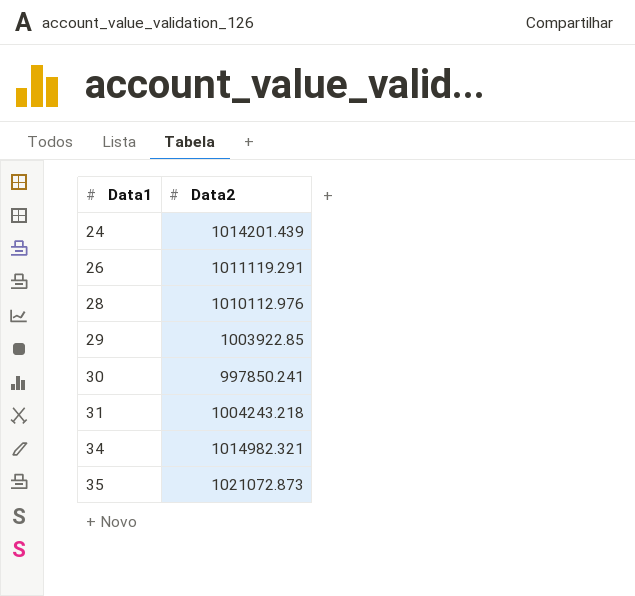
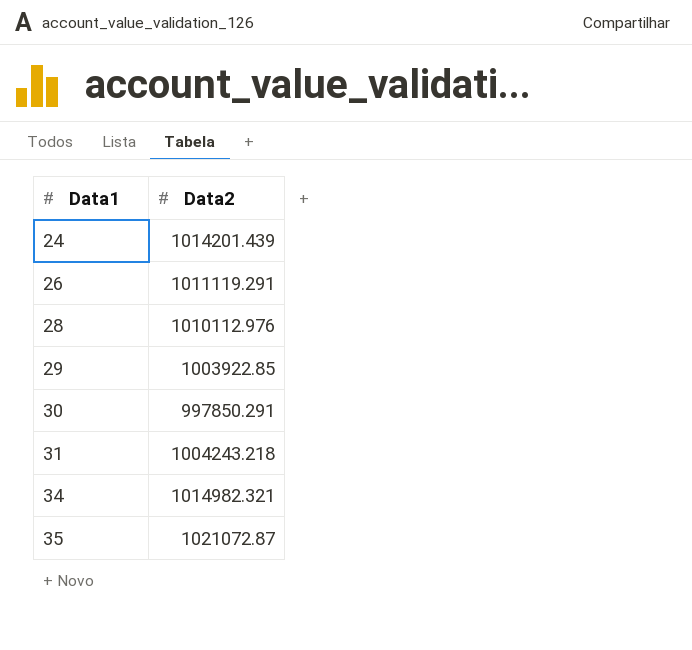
30 | Data2: 997850.241 -> 997850.291
35 | Data2: 1021072.873 -> 1021072.87

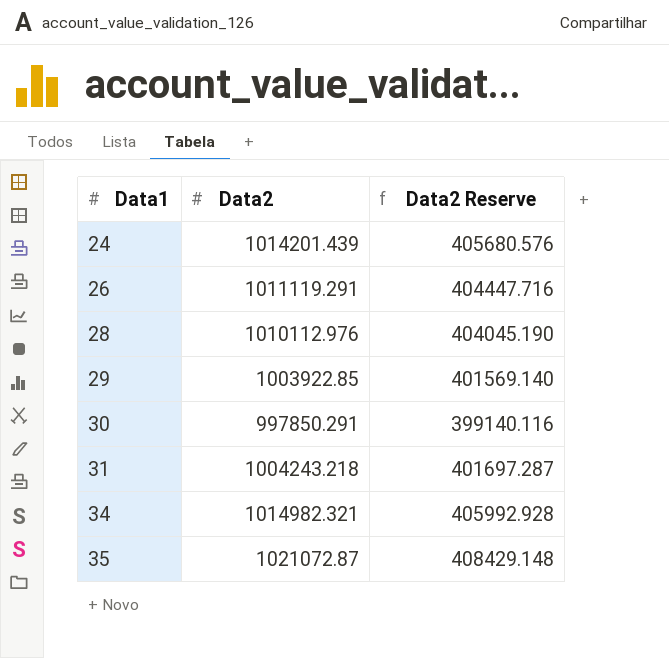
column Data2 Reserve | formula: none -> [Data2] * 0.4

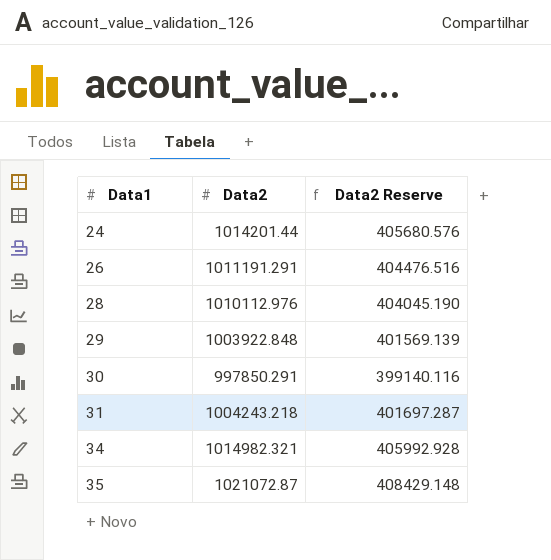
24 | Data2: 1014201.439 -> 1014201.44
26 | Data2: 1011119.291 -> 1011191.291
26 | Data2 Reserve: 404447.716 -> 404476.516
29 | Data2: 1003922.85 -> 1003922.848
29 | Data2 Reserve: 401569.140 -> 401569.139

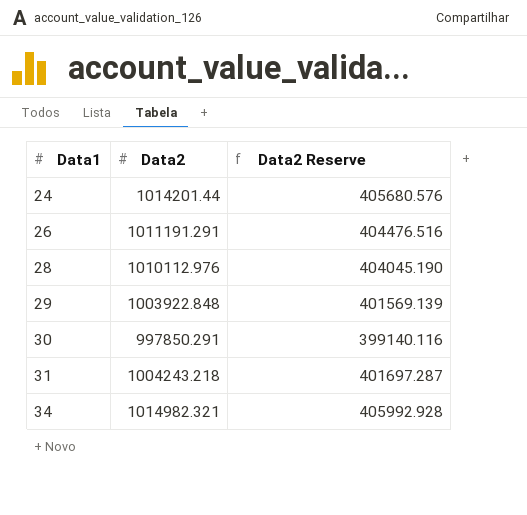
row 35: 1021072.87 | 408429.148 -> none

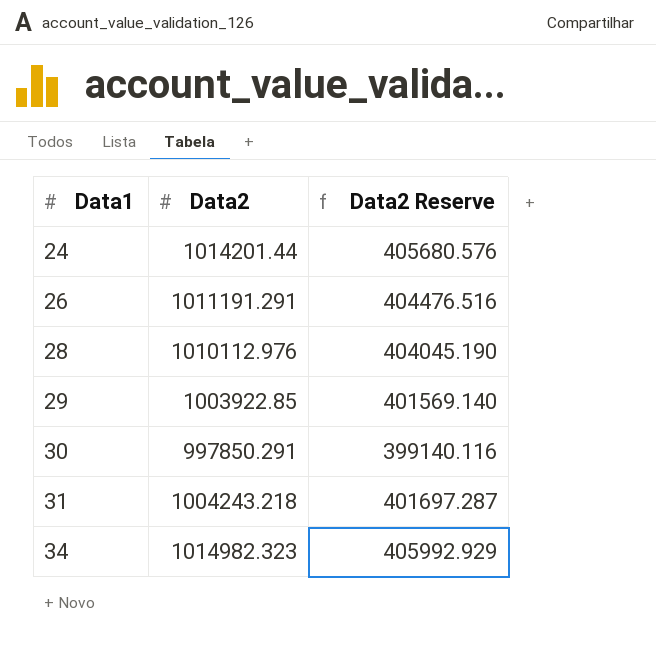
29 | Data2: 1003922.848 -> 1003922.85
29 | Data2 Reserve: 401569.139 -> 401569.140
34 | Data2: 1014982.321 -> 1014982.323
34 | Data2 Reserve: 405992.928 -> 405992.929

